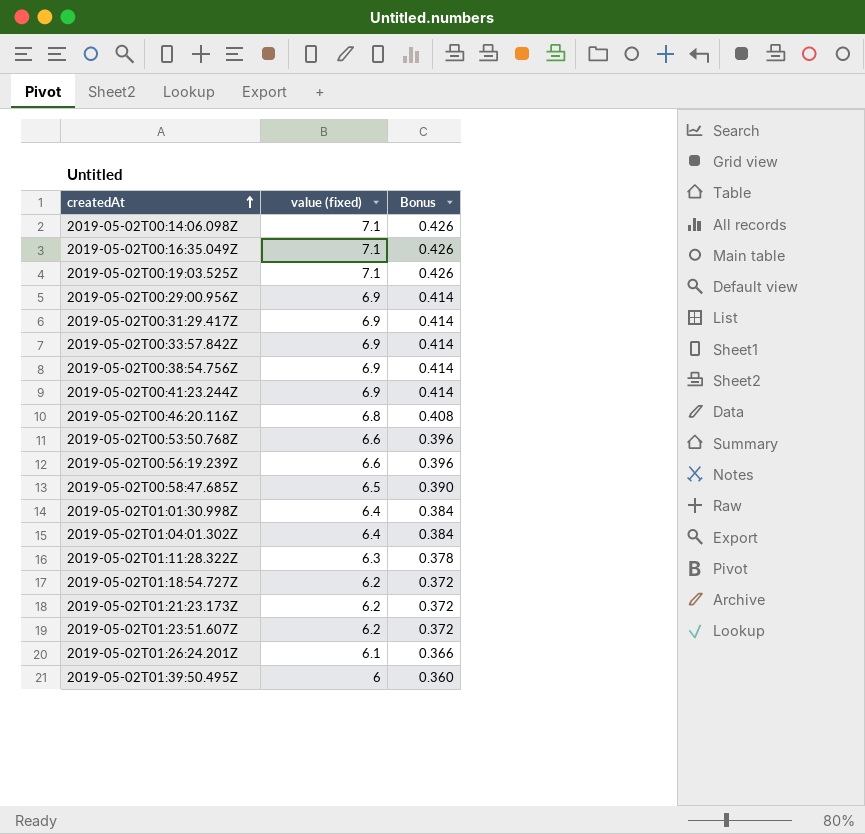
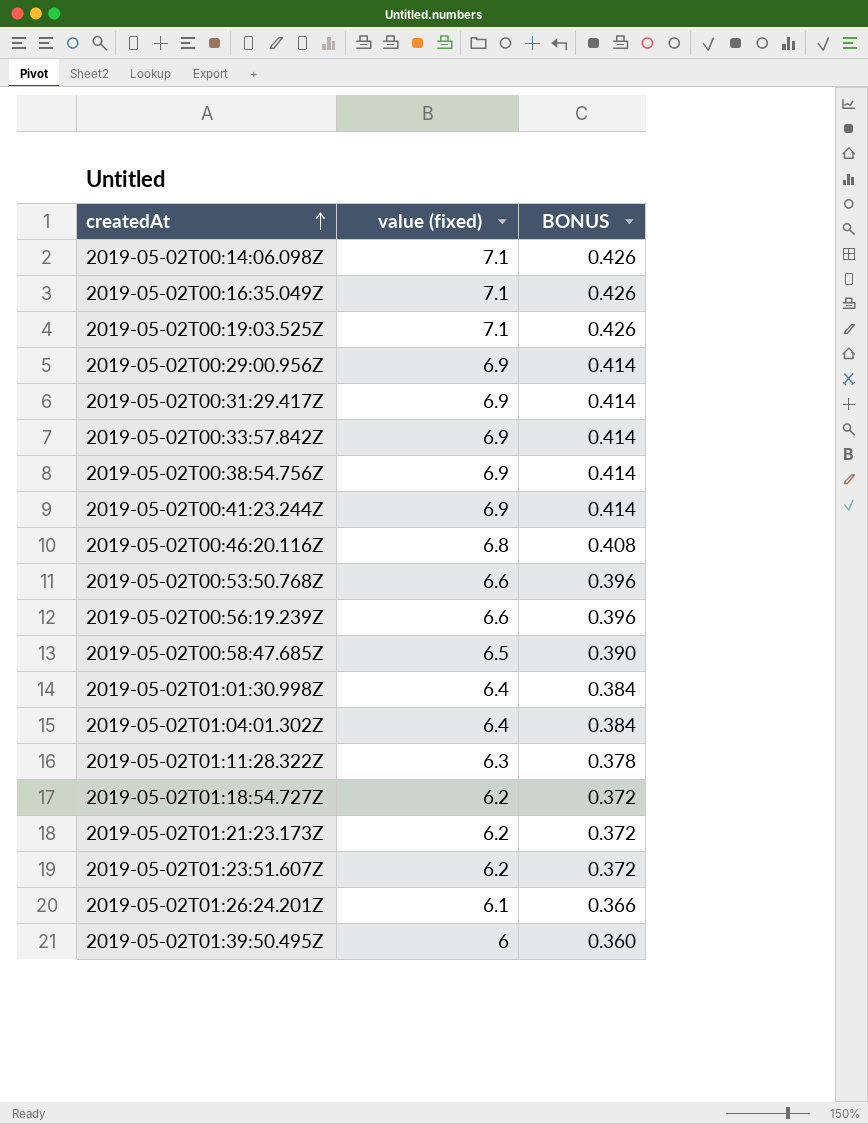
column name: Bonus -> BONUS

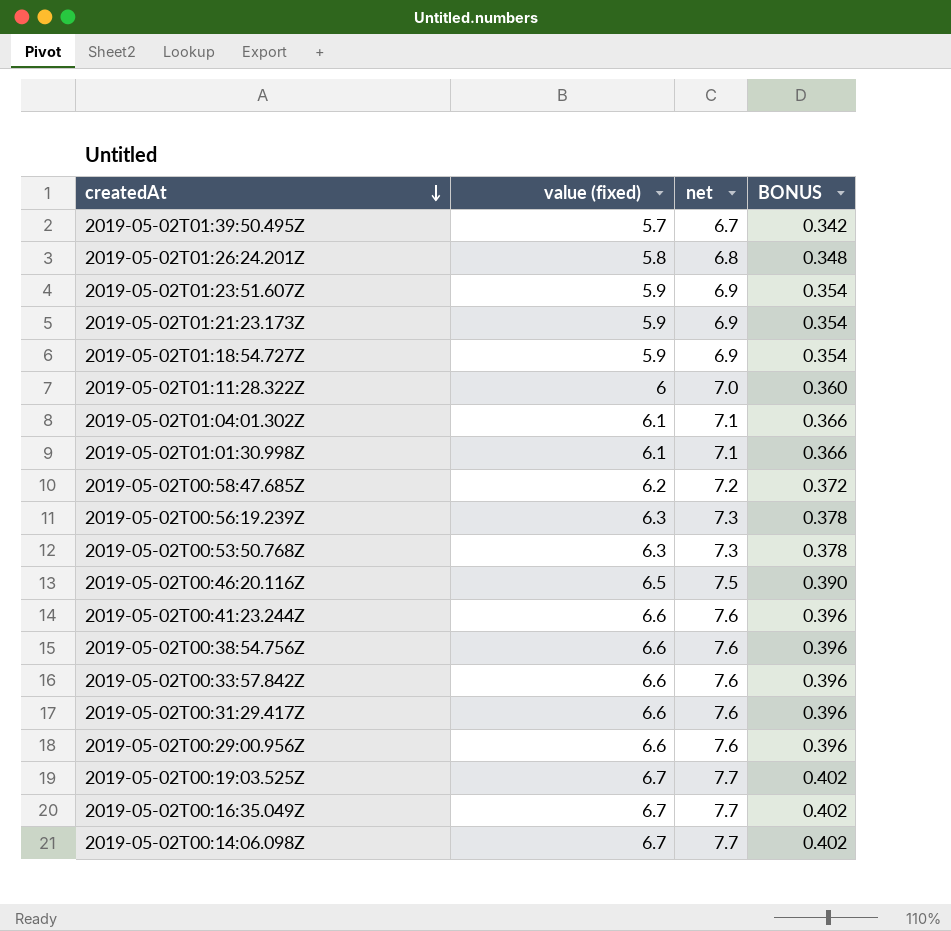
row order: createdAt ascending -> createdAt descending
column net | formula: none -> [value (fixed)] + 1
2019-05-02T01:39:50.495Z | value (fixed): 6 -> 5.7
2019-05-02T01:39:50.495Z | BONUS: 0.360 -> 0.342
2019-05-02T01:26:24.201Z | value (fixed): 6.1 -> 5.8
2019-05-02T01:26:24.201Z | BONUS: 0.366 -> 0.348
2019-05-02T01:23:51.607Z | value (fixed): 6.2 -> 5.9
2019-05-02T01:23:51.607Z | BONUS: 0.372 -> 0.354
2019-05-02T01:21:23.173Z | value (fixed): 6.2 -> 5.9
2019-05-02T01:21:23.173Z | BONUS: 0.372 -> 0.354
2019-05-02T01:18:54.727Z | value (fixed): 6.2 -> 5.9
2019-05-02T01:18:54.727Z | BONUS: 0.372 -> 0.354
2019-05-02T01:11:28.322Z | value (fixed): 6.3 -> 6
2019-05-02T01:11:28.322Z | BONUS: 0.378 -> 0.360
2019-05-02T01:04:01.302Z | value (fixed): 6.4 -> 6.1
2019-05-02T01:04:01.302Z | BONUS: 0.384 -> 0.366
2019-05-02T01:01:30.998Z | value (fixed): 6.4 -> 6.1
2019-05-02T01:01:30.998Z | BONUS: 0.384 -> 0.366
2019-05-02T00:58:47.685Z | value (fixed): 6.5 -> 6.2
2019-05-02T00:58:47.685Z | BONUS: 0.390 -> 0.372
2019-05-02T00:56:19.239Z | value (fixed): 6.6 -> 6.3
2019-05-02T00:56:19.239Z | BONUS: 0.396 -> 0.378
2019-05-02T00:53:50.768Z | value (fixed): 6.6 -> 6.3
2019-05-02T00:53:50.768Z | BONUS: 0.396 -> 0.378
2019-05-02T00:46:20.116Z | value (fixed): 6.8 -> 6.5
2019-05-02T00:46:20.116Z | BONUS: 0.408 -> 0.390
2019-05-02T00:41:23.244Z | value (fixed): 6.9 -> 6.6
2019-05-02T00:41:23.244Z | BONUS: 0.414 -> 0.396
2019-05-02T00:38:54.756Z | value (fixed): 6.9 -> 6.6
2019-05-02T00:38:54.756Z | BONUS: 0.414 -> 0.396
2019-05-02T00:33:57.842Z | value (fixed): 6.9 -> 6.6
2019-05-02T00:33:57.842Z | BONUS: 0.414 -> 0.396
2019-05-02T00:31:29.417Z | value (fixed): 6.9 -> 6.6
2019-05-02T00:31:29.417Z | BONUS: 0.414 -> 0.396
2019-05-02T00:29:00.956Z | value (fixed): 6.9 -> 6.6
2019-05-02T00:29:00.956Z | BONUS: 0.414 -> 0.396
2019-05-02T00:19:03.525Z | value (fixed): 7.1 -> 6.7
2019-05-02T00:19:03.525Z | BONUS: 0.426 -> 0.402
2019-05-02T00:16:35.049Z | value (fixed): 7.1 -> 6.7
2019-05-02T00:16:35.049Z | BONUS: 0.426 -> 0.402
2019-05-02T00:14:06.098Z | value (fixed): 7.1 -> 6.7
2019-05-02T00:14:06.098Z | BONUS: 0.426 -> 0.402

